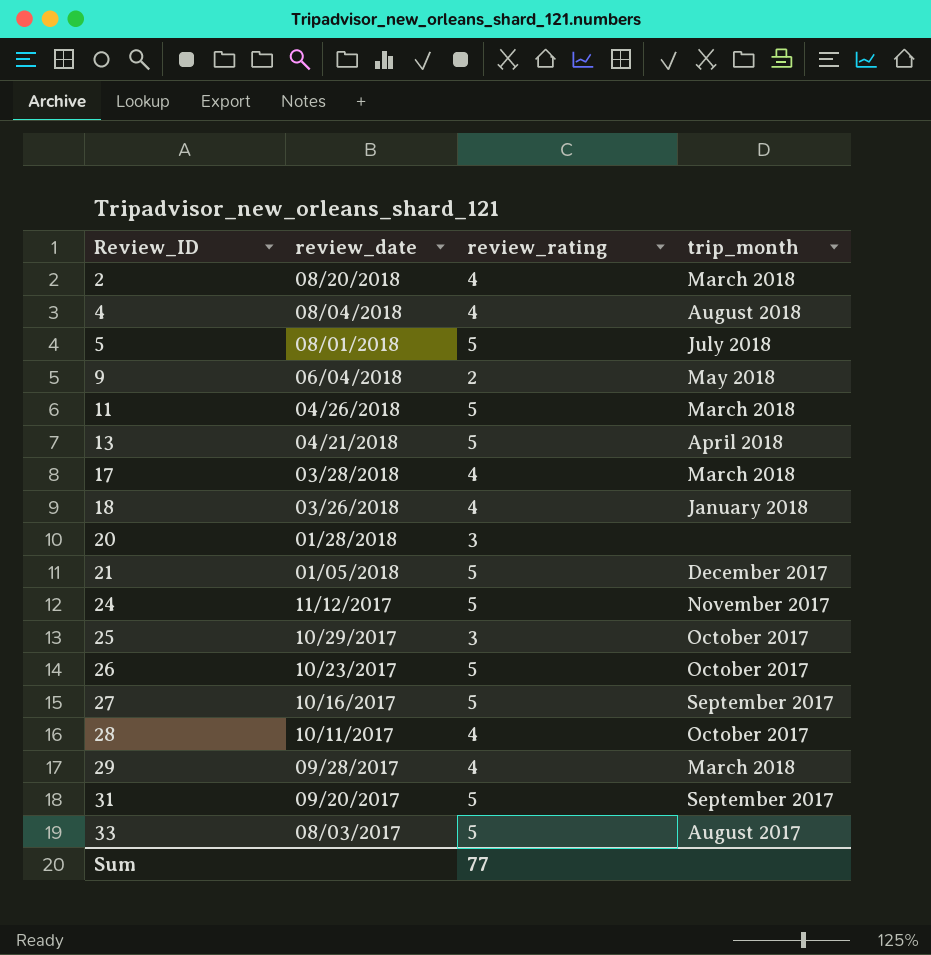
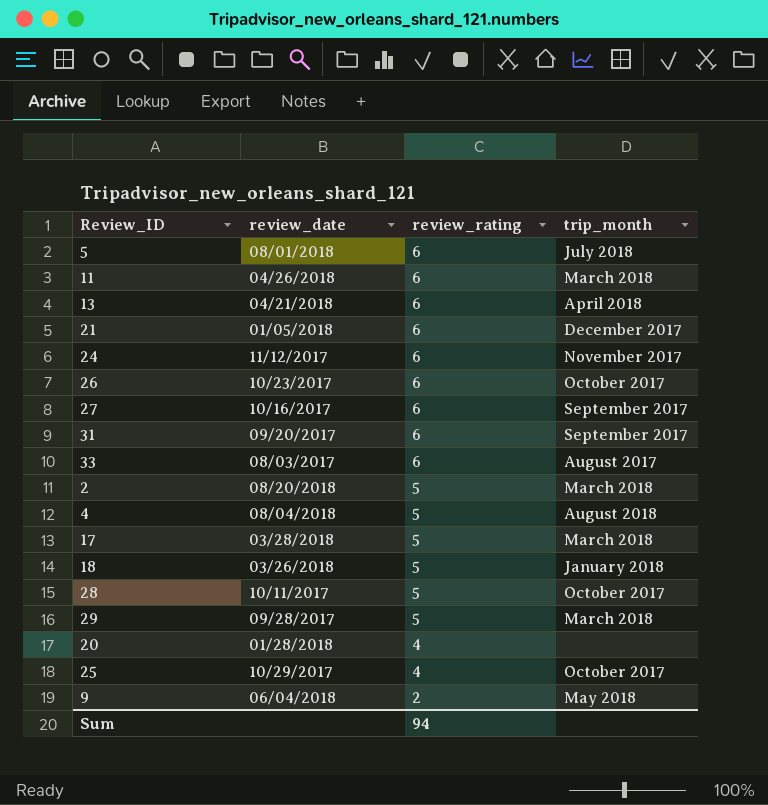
row order: Review_ID ascending -> review_rating descending
5 | review_rating: 5 -> 6
11 | review_rating: 5 -> 6
13 | review_rating: 5 -> 6
21 | review_rating: 5 -> 6
24 | review_rating: 5 -> 6
26 | review_rating: 5 -> 6
27 | review_rating: 5 -> 6
31 | review_rating: 5 -> 6
33 | review_rating: 5 -> 6
2 | review_rating: 4 -> 5
4 | review_rating: 4 -> 5
17 | review_rating: 4 -> 5
18 | review_rating: 4 -> 5
28 | review_rating: 4 -> 5
29 | review_rating: 4 -> 5
20 | review_rating: 3 -> 4
25 | review_rating: 3 -> 4
Sum | review_rating: 77 -> 94

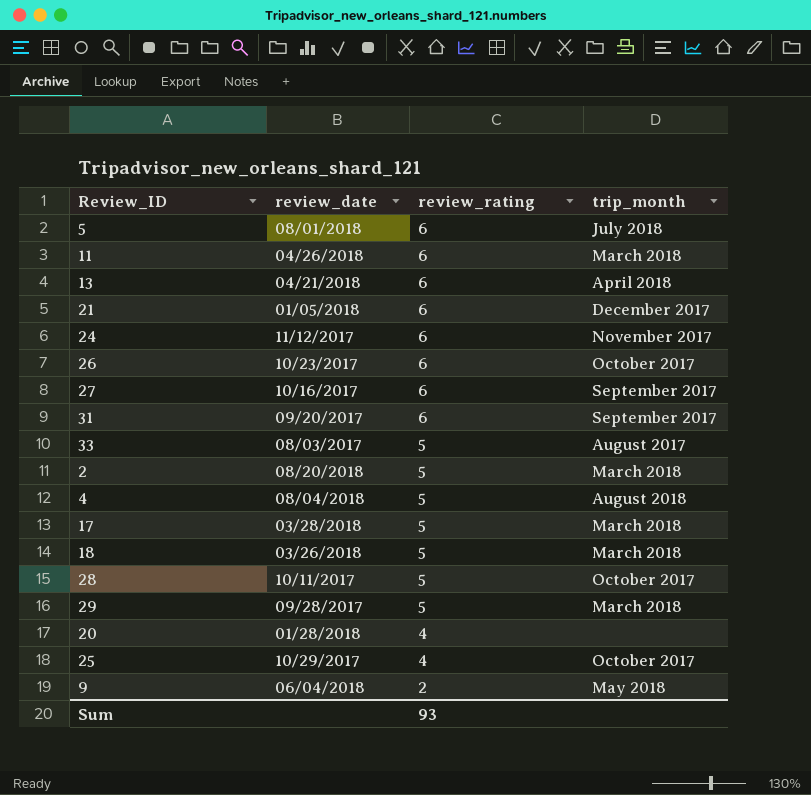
33 | review_rating: 6 -> 5
18 | trip_month: January 2018 -> March 2018
Sum | review_rating: 94 -> 93

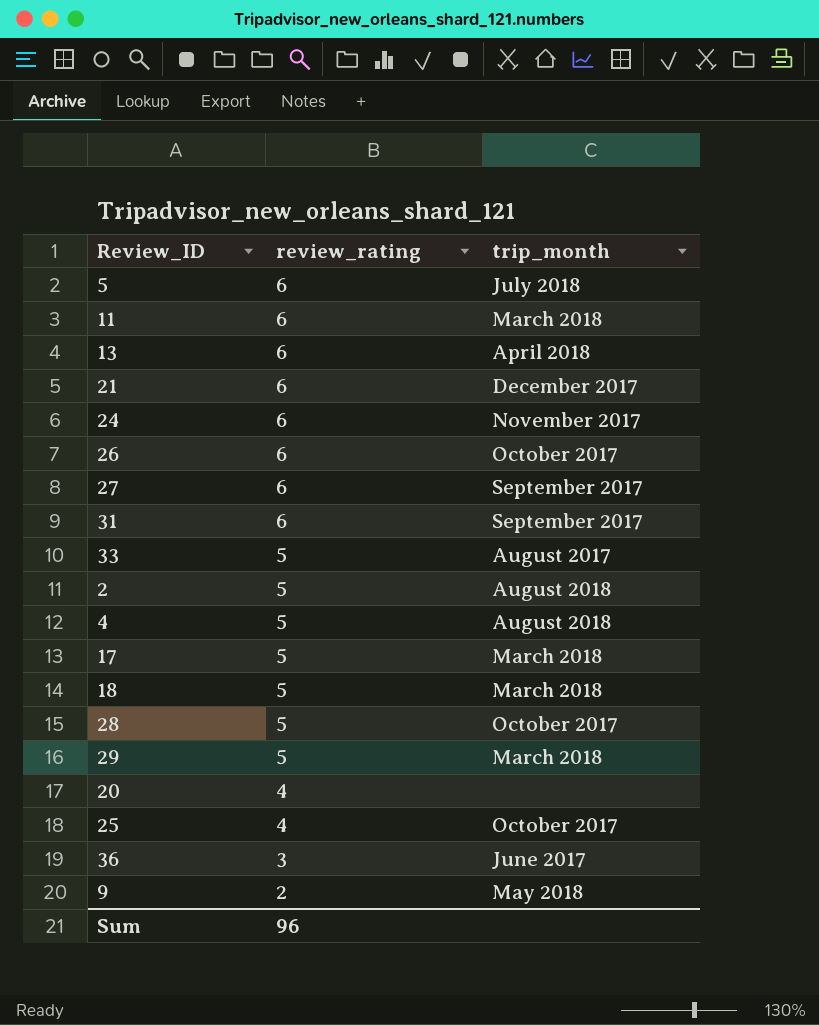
column review_date | position: 2 -> none
2 | trip_month: March 2018 -> August 2018
row 36: none -> 3 | June 2017
Sum | review_rating: 93 -> 96

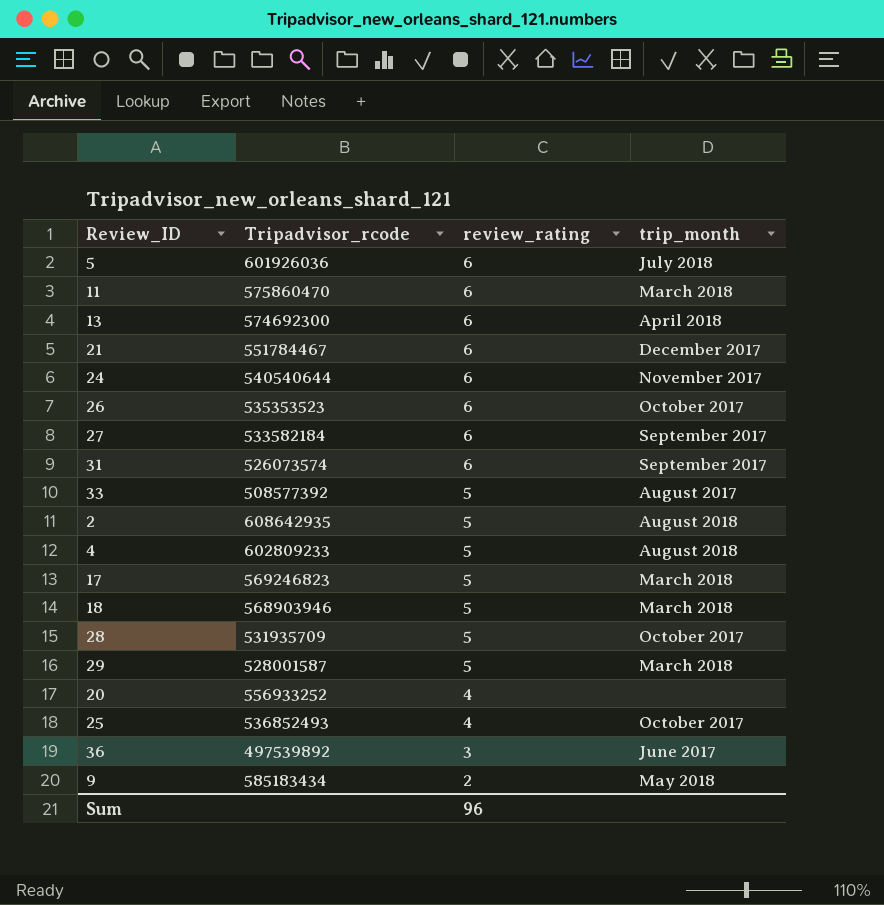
column Tripadvisor_rcode | position: none -> 2

